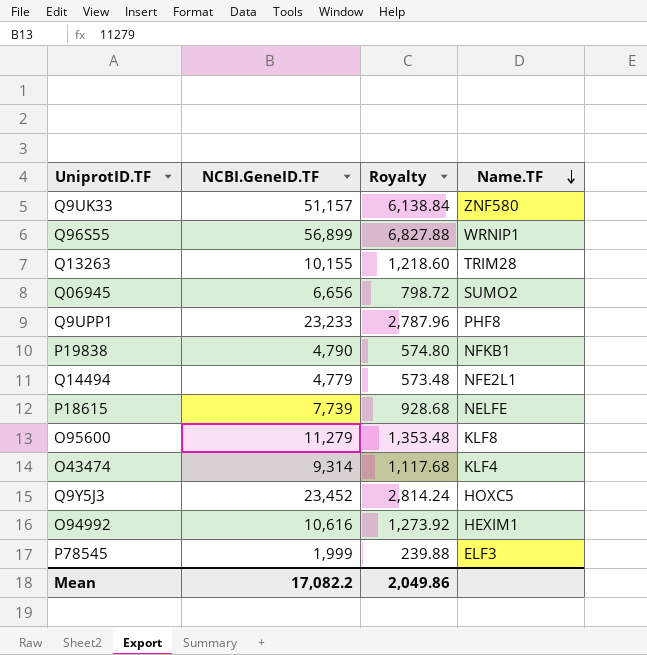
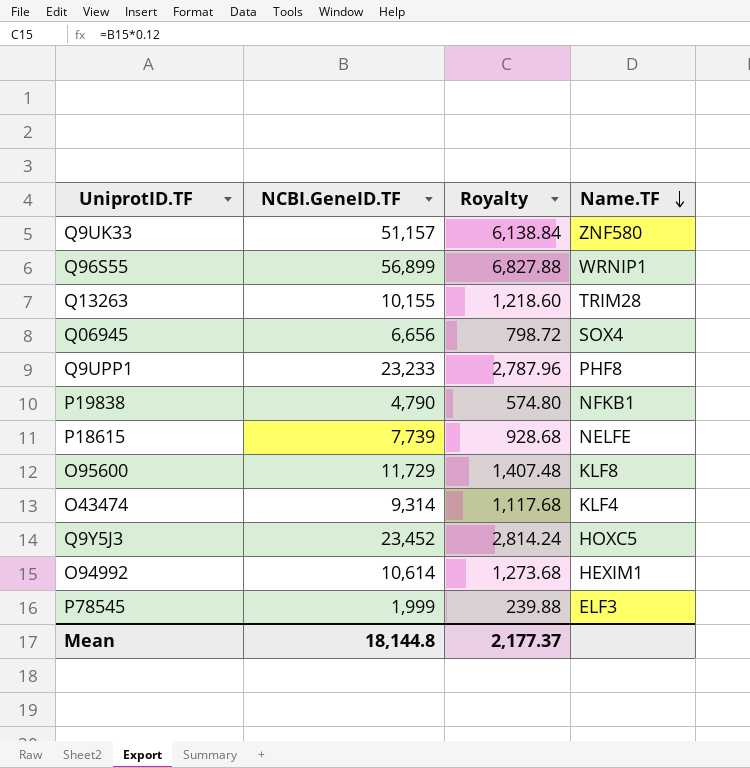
row Q14494: 4,779 | 573.48 | NFE2L1 -> none
Q06945 | Name.TF: SUMO2 -> SOX4
O95600 | NCBI.GeneID.TF: 11,279 -> 11,729
O95600 | Royalty: 1,353.48 -> 1,407.48
O94992 | NCBI.GeneID.TF: 10,616 -> 10,614
O94992 | Royalty: 1,273.92 -> 1,273.68
Mean | NCBI.GeneID.TF: 17,082.2 -> 18,144.8
Mean | Royalty: 2,049.86 -> 2,177.37

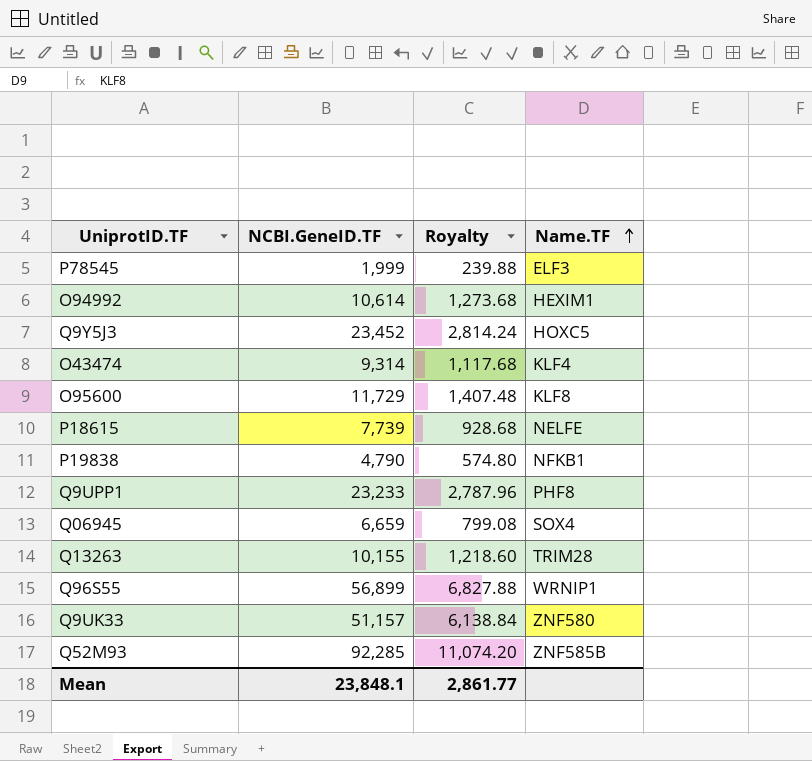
row order: Name.TF descending -> Name.TF ascending
Q06945 | NCBI.GeneID.TF: 6,656 -> 6,659
Q06945 | Royalty: 798.72 -> 799.08
row Q52M93: none -> 92,285 | 11,074.20 | ZNF585B
Mean | NCBI.GeneID.TF: 18,144.8 -> 23,848.1
Mean | Royalty: 2,177.37 -> 2,861.77

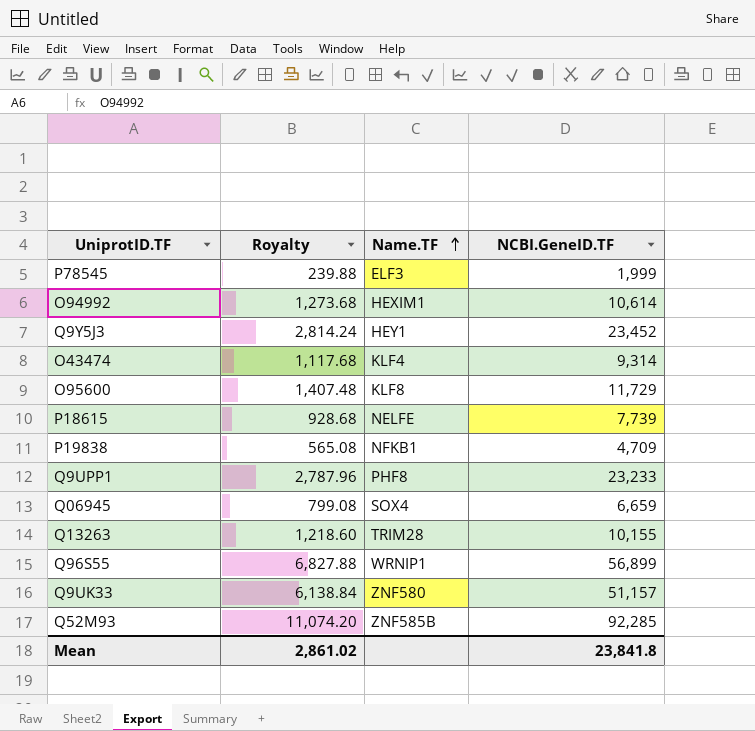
column NCBI.GeneID.TF | position: 2 -> 4
Q9Y5J3 | Name.TF: HOXC5 -> HEY1
P19838 | Royalty: 574.80 -> 565.08
P19838 | NCBI.GeneID.TF: 4,790 -> 4,709
Mean | Royalty: 2,861.77 -> 2,861.02
Mean | NCBI.GeneID.TF: 23,848.1 -> 23,841.8

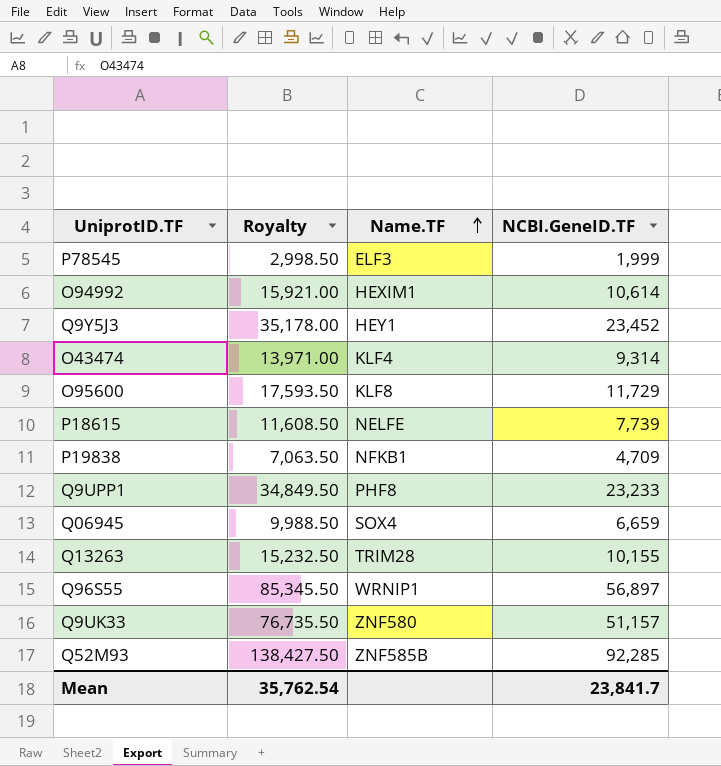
column Royalty | formula: [NCBI.GeneID.TF] * 0.12 -> [NCBI.GeneID.TF] * 1.5
Q96S55 | NCBI.GeneID.TF: 56,899 -> 56,897
Mean | Royalty: 2,861.02 -> 35,762.54
Mean | NCBI.GeneID.TF: 23,841.8 -> 23,841.7

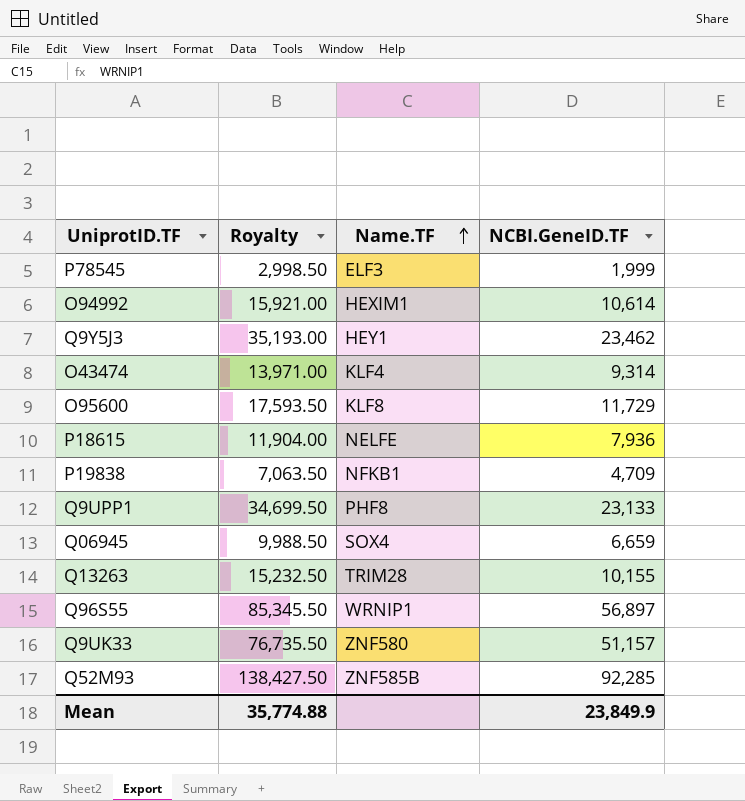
Q9Y5J3 | Royalty: 35,178.00 -> 35,193.00
Q9Y5J3 | NCBI.GeneID.TF: 23,452 -> 23,462
P18615 | Royalty: 11,608.50 -> 11,904.00
P18615 | NCBI.GeneID.TF: 7,739 -> 7,936
Q9UPP1 | Royalty: 34,849.50 -> 34,699.50
Q9UPP1 | NCBI.GeneID.TF: 23,233 -> 23,133
Mean | Royalty: 35,762.54 -> 35,774.88
Mean | NCBI.GeneID.TF: 23,841.7 -> 23,849.9

